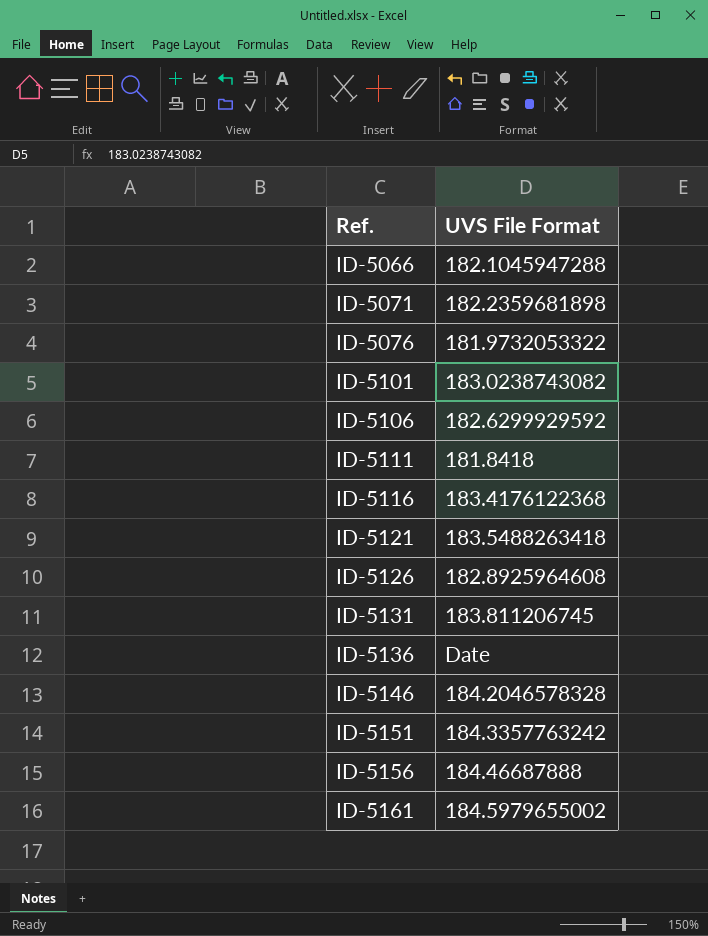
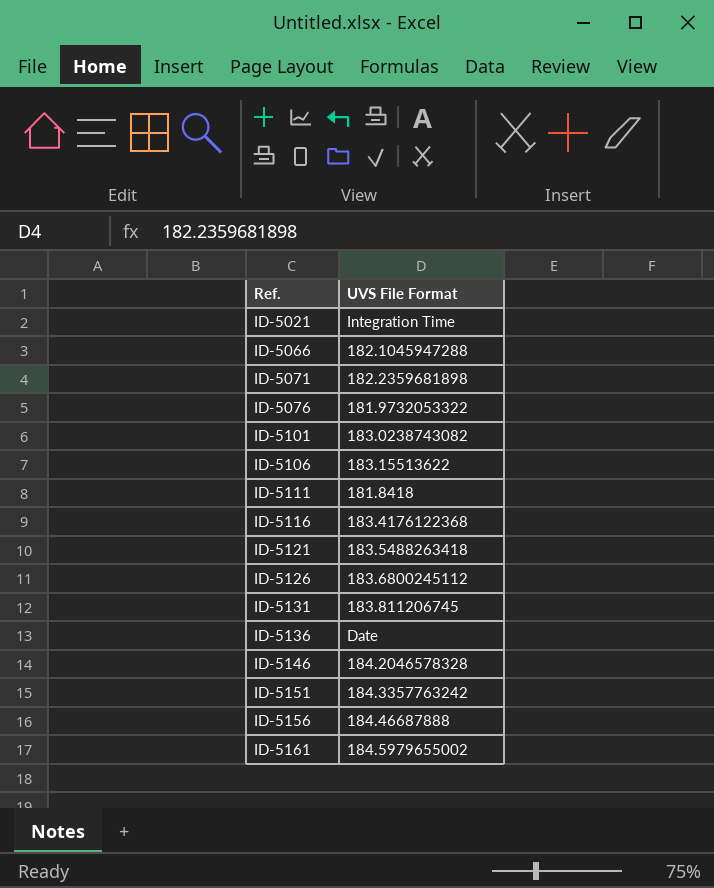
row ID-5021: none -> Integration Time
ID-5106 | UVS File Format: 182.6299929592 -> 183.15513622
ID-5126 | UVS File Format: 182.8925964608 -> 183.6800245112

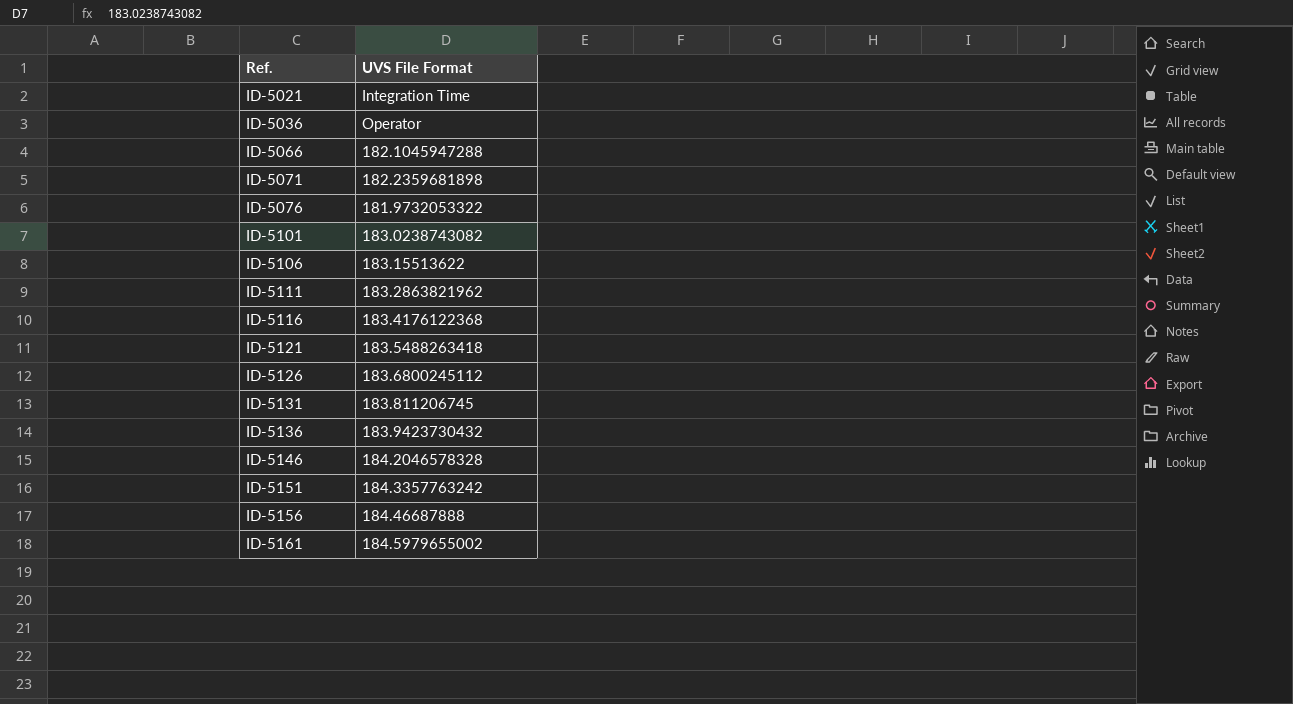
row ID-5036: none -> Operator
ID-5111 | UVS File Format: 181.8418 -> 183.2863821962
ID-5136 | UVS File Format: Date -> 183.9423730432

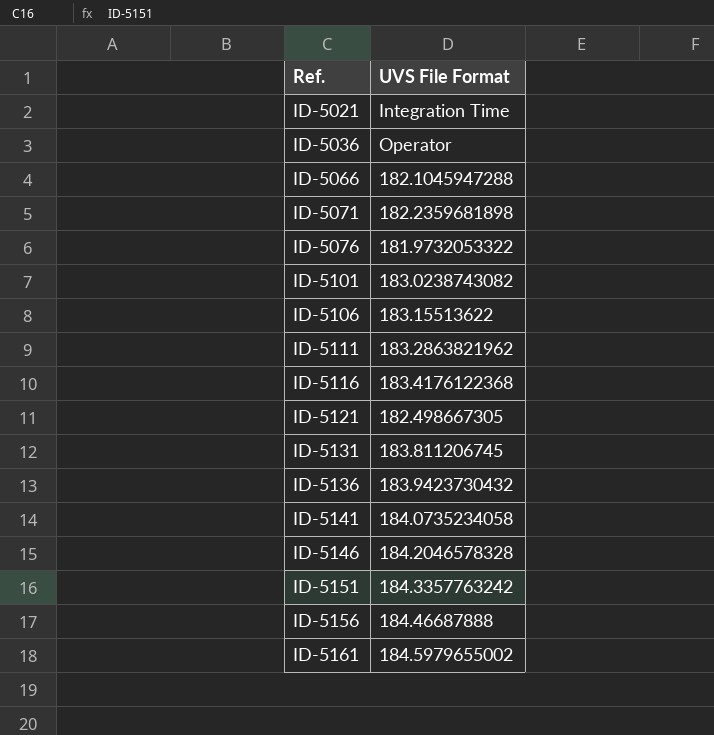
row ID-5126: 183.6800245112 -> none
ID-5121 | UVS File Format: 183.5488263418 -> 182.498667305
row ID-5141: none -> 184.0735234058

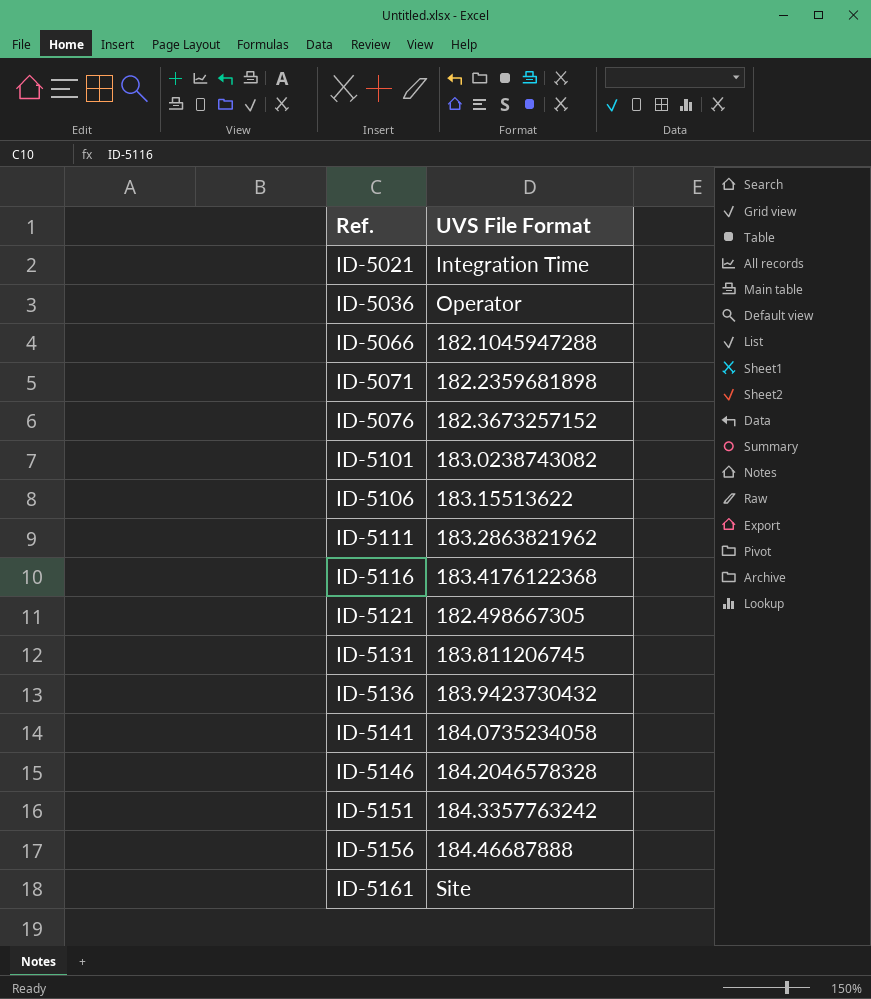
ID-5076 | UVS File Format: 181.9732053322 -> 182.3673257152
ID-5161 | UVS File Format: 184.5979655002 -> Site

